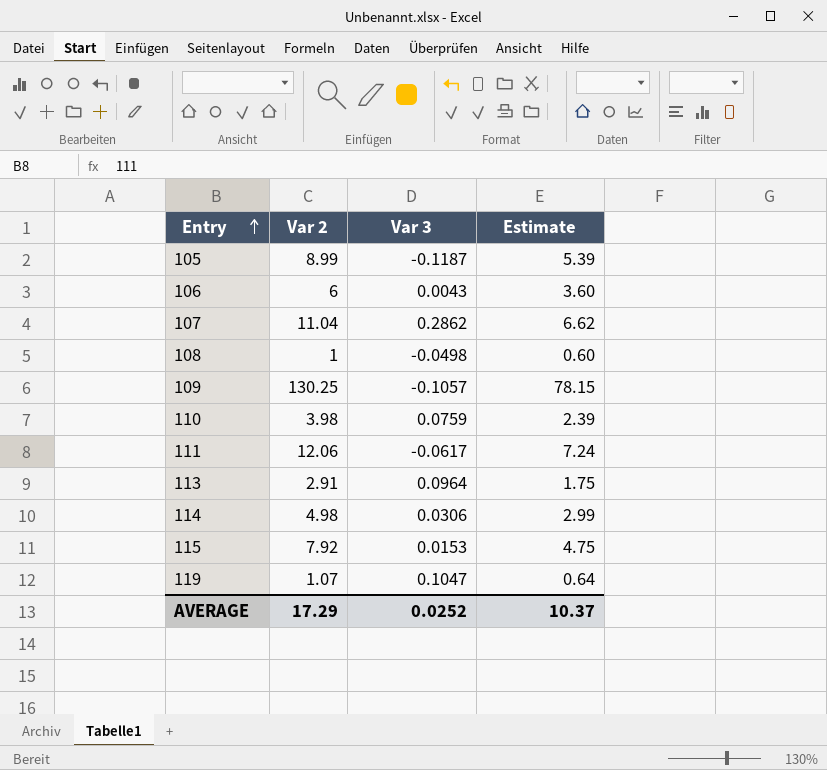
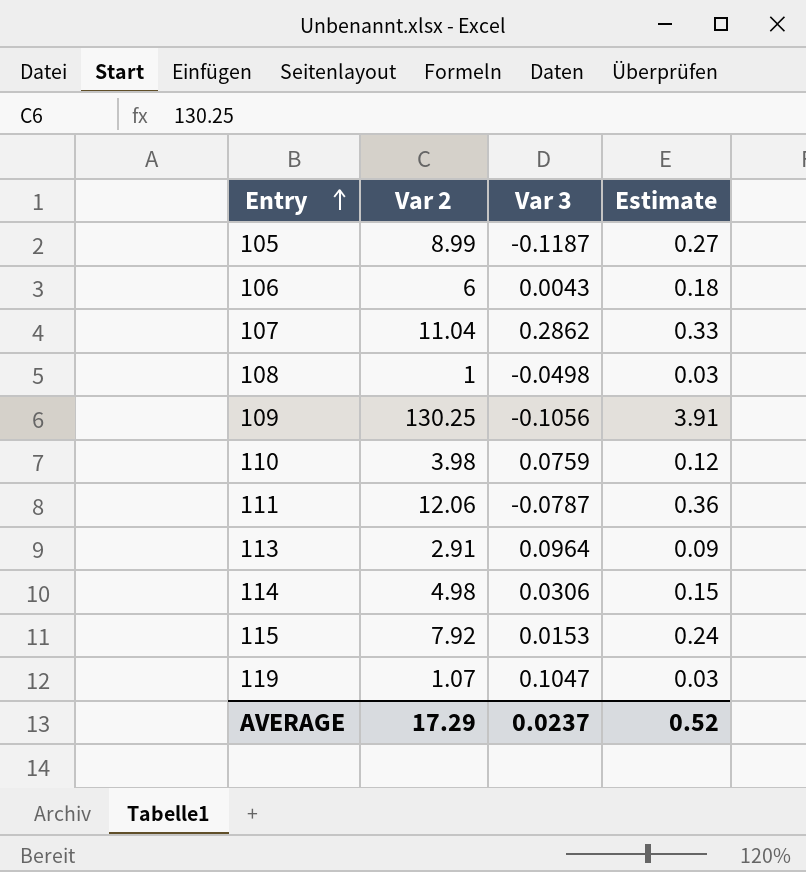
column Estimate | formula: [Var 2] * 0.6 -> [Var 2] * 0.03
109 | Var 3: -0.1057 -> -0.1056
111 | Var 3: -0.0617 -> -0.0787
AVERAGE | Var 3: 0.0252 -> 0.0237
AVERAGE | Estimate: 10.37 -> 0.52

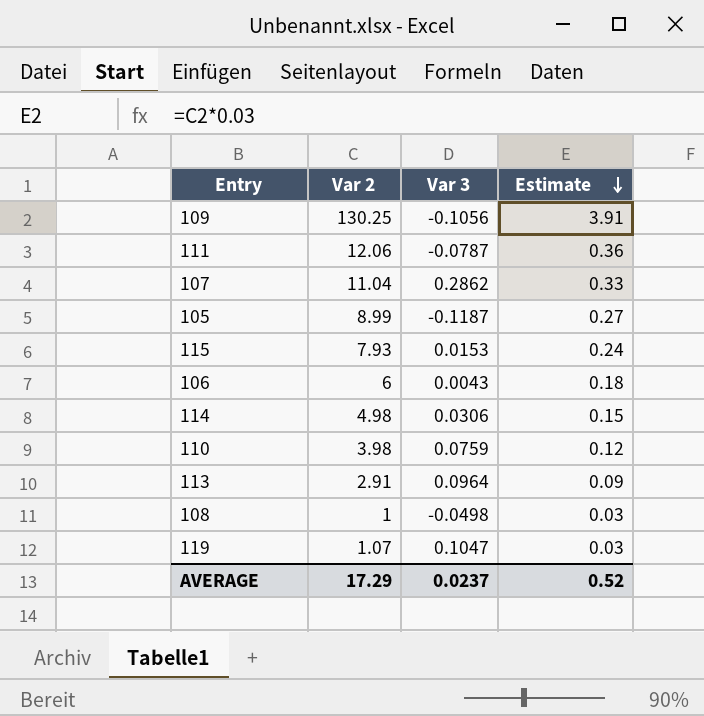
row order: Entry ascending -> Estimate descending
115 | Var 2: 7.92 -> 7.93

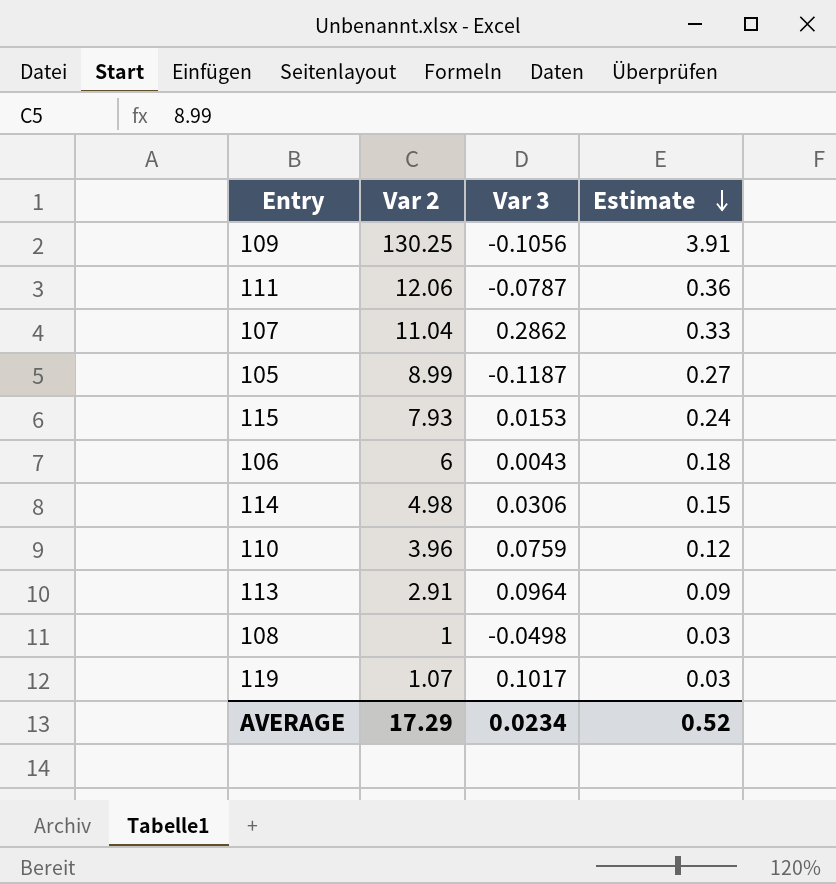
110 | Var 2: 3.98 -> 3.96
119 | Var 3: 0.1047 -> 0.1017
AVERAGE | Var 3: 0.0237 -> 0.0234

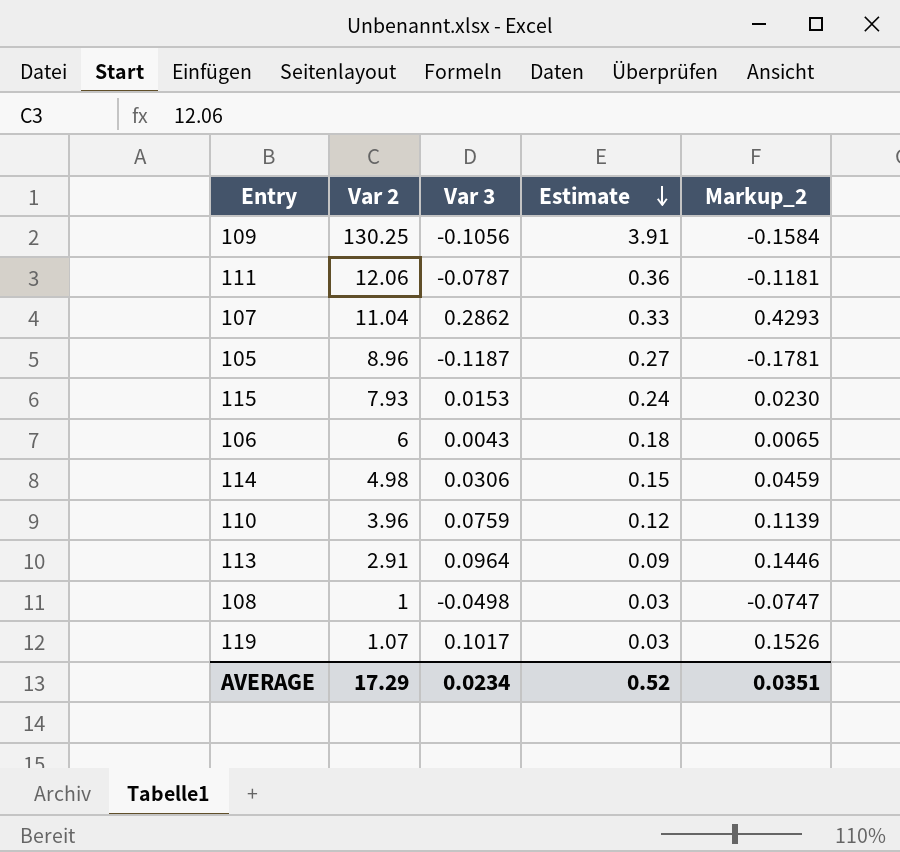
column Markup_2 | formula: none -> [Var 3] * 1.5
105 | Var 2: 8.99 -> 8.96

